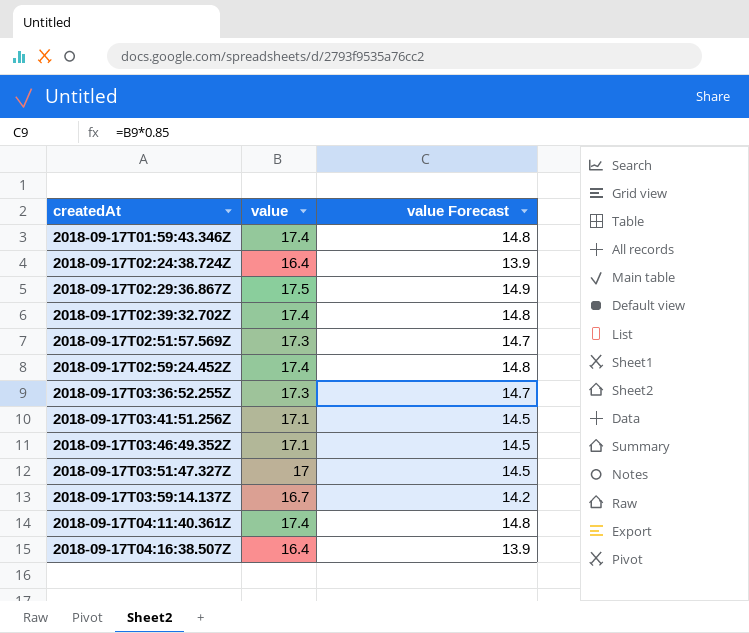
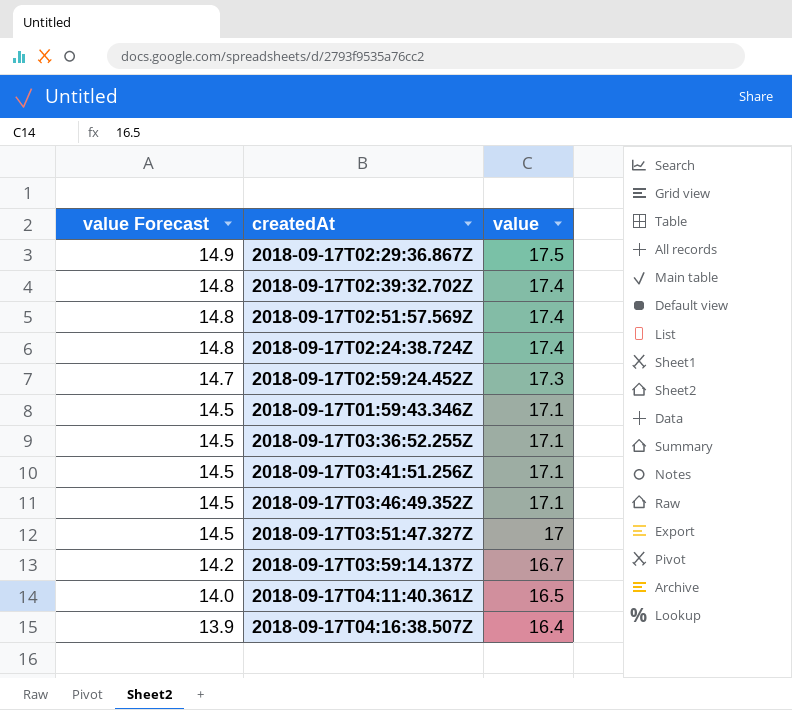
row order: createdAt ascending -> value Forecast descending
column value Forecast | position: 3 -> 1
2018-09-17T02:51:57.569Z | value Forecast: 14.7 -> 14.8
2018-09-17T02:51:57.569Z | value: 17.3 -> 17.4
2018-09-17T02:24:38.724Z | value Forecast: 13.9 -> 14.8
2018-09-17T02:24:38.724Z | value: 16.4 -> 17.4
2018-09-17T02:59:24.452Z | value Forecast: 14.8 -> 14.7
2018-09-17T02:59:24.452Z | value: 17.4 -> 17.3
2018-09-17T01:59:43.346Z | value Forecast: 14.8 -> 14.5
2018-09-17T01:59:43.346Z | value: 17.4 -> 17.1
2018-09-17T03:36:52.255Z | value Forecast: 14.7 -> 14.5
2018-09-17T03:36:52.255Z | value: 17.3 -> 17.1
2018-09-17T04:11:40.361Z | value Forecast: 14.8 -> 14.0
2018-09-17T04:11:40.361Z | value: 17.4 -> 16.5

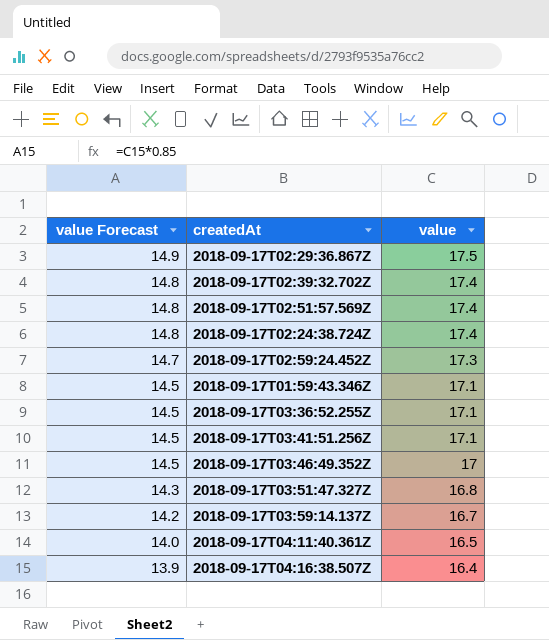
2018-09-17T03:46:49.352Z | value: 17.1 -> 17
2018-09-17T03:51:47.327Z | value Forecast: 14.5 -> 14.3
2018-09-17T03:51:47.327Z | value: 17 -> 16.8

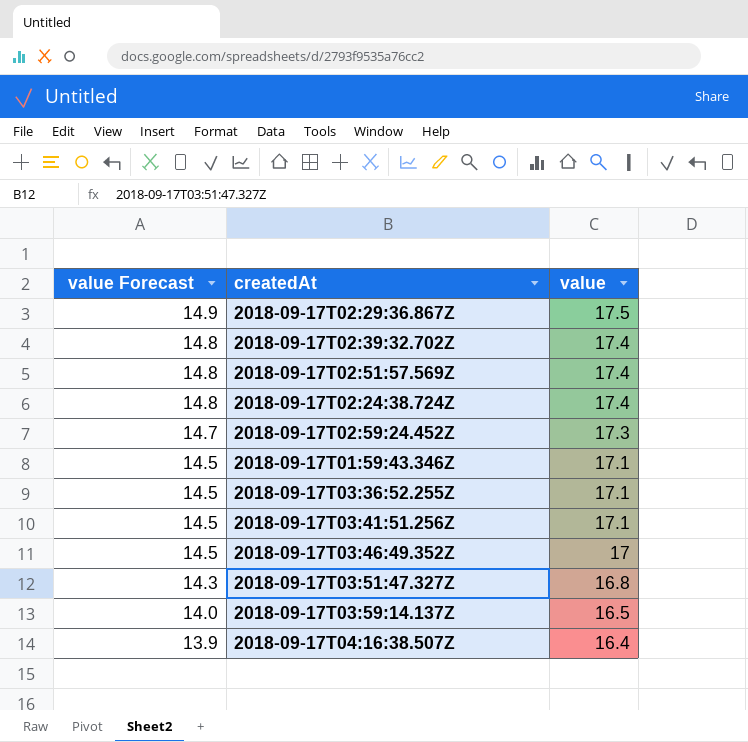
row 2018-09-17T04:11:40.361Z: 14.0 | 16.5 -> none
2018-09-17T03:59:14.137Z | value Forecast: 14.2 -> 14.0
2018-09-17T03:59:14.137Z | value: 16.7 -> 16.5

